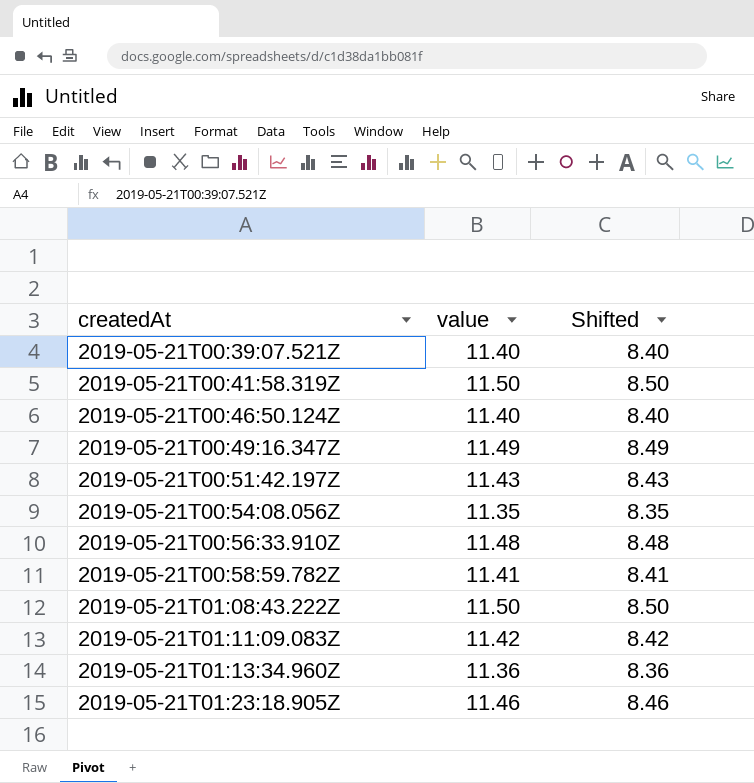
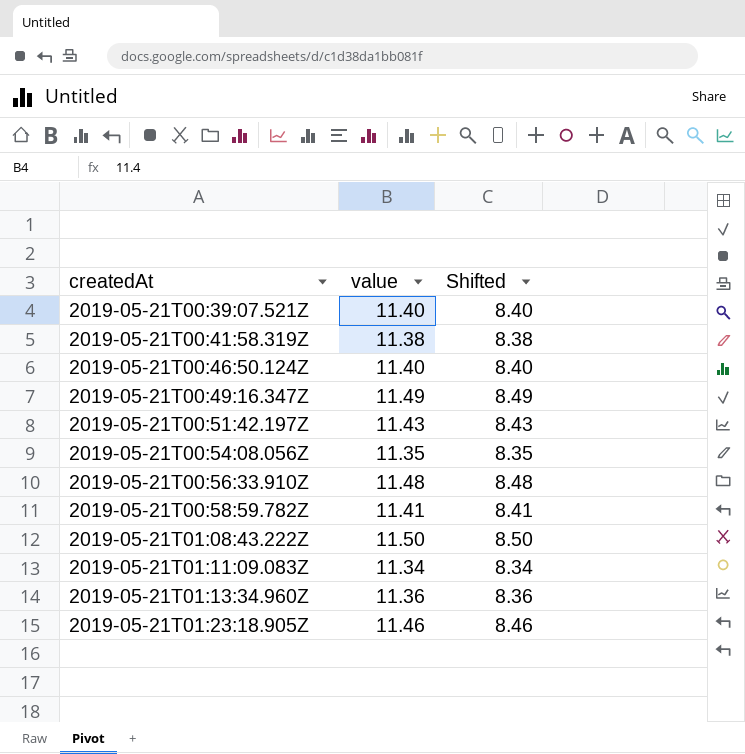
2019-05-21T00:41:58.319Z | value: 11.50 -> 11.38
2019-05-21T00:41:58.319Z | Shifted: 8.50 -> 8.38
2019-05-21T01:11:09.083Z | value: 11.42 -> 11.34
2019-05-21T01:11:09.083Z | Shifted: 8.42 -> 8.34

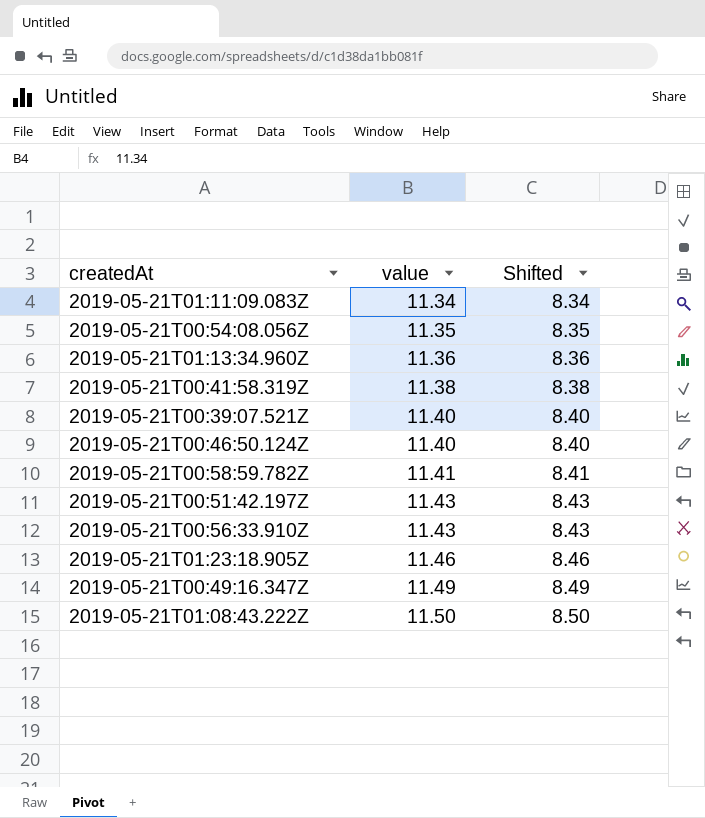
row order: createdAt ascending -> value ascending
2019-05-21T00:56:33.910Z | value: 11.48 -> 11.43
2019-05-21T00:56:33.910Z | Shifted: 8.48 -> 8.43

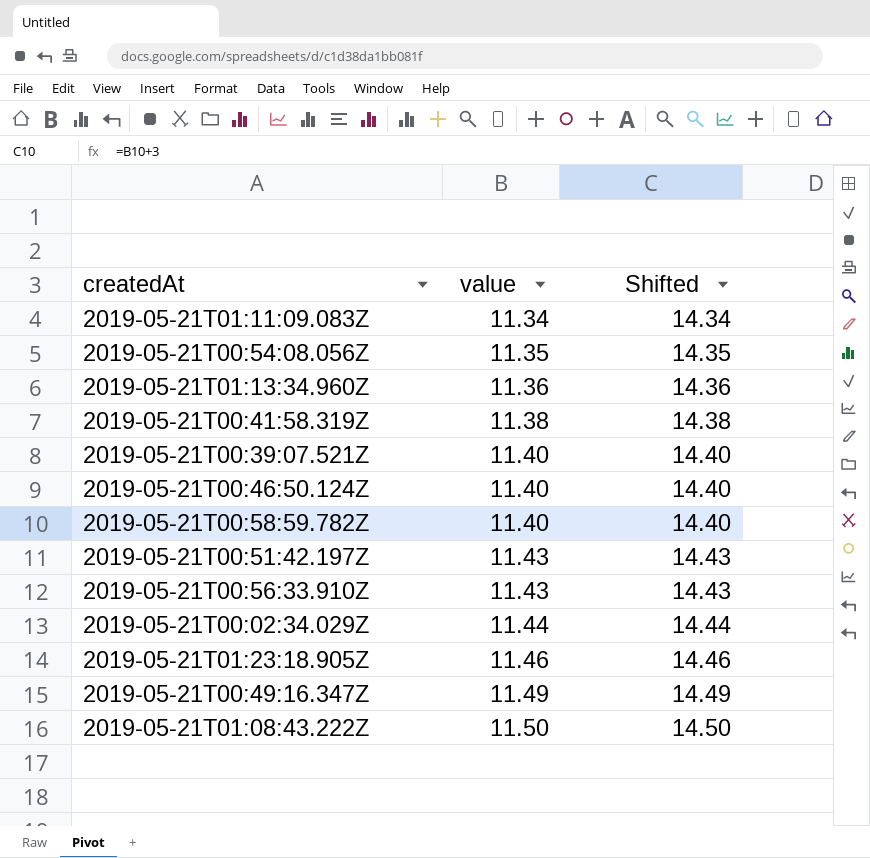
column Shifted | formula: [value] - 3 -> [value] + 3
2019-05-21T00:58:59.782Z | value: 11.41 -> 11.40
row 2019-05-21T00:02:34.029Z: none -> 11.44 | 14.44

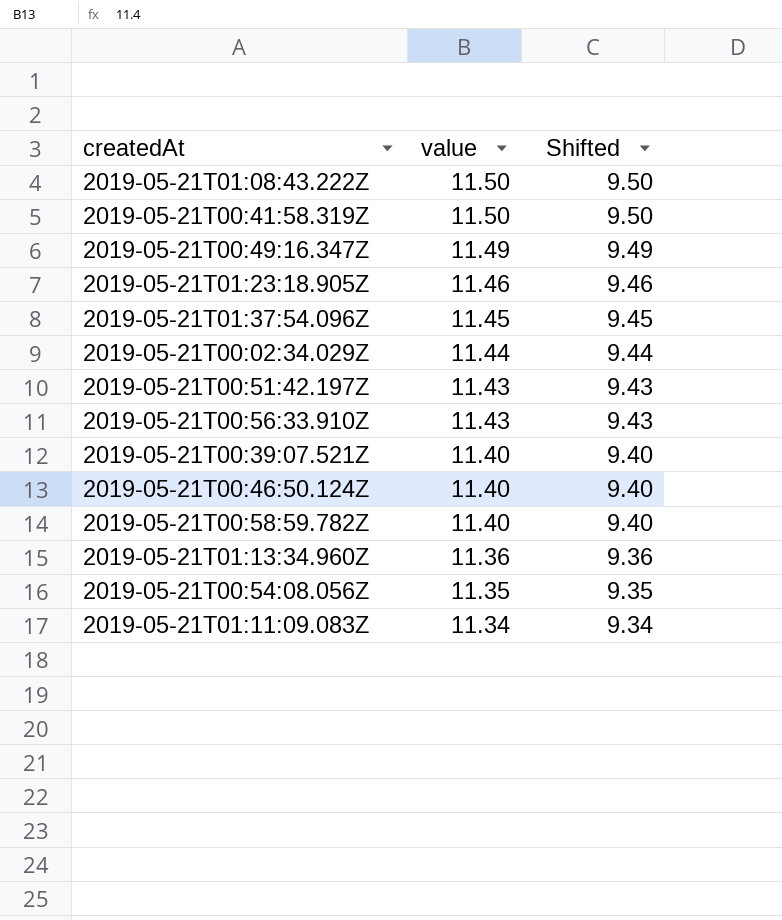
row order: value ascending -> value descending
column Shifted | formula: [value] + 3 -> [value] - 2
2019-05-21T00:41:58.319Z | value: 11.38 -> 11.50
row 2019-05-21T01:37:54.096Z: none -> 11.45 | 9.45

